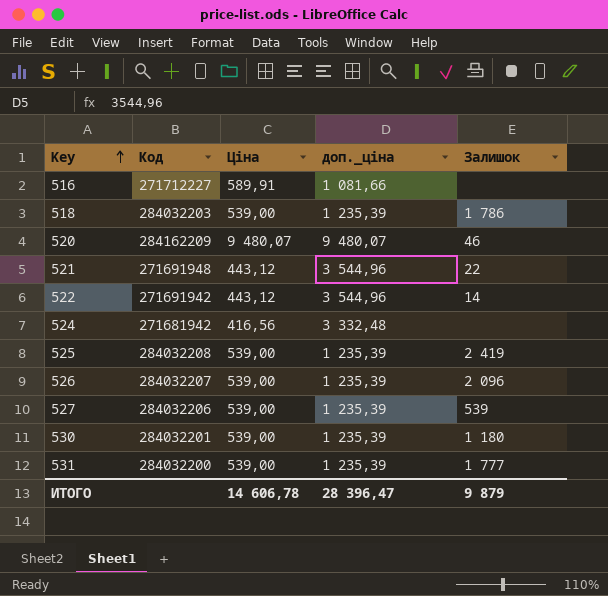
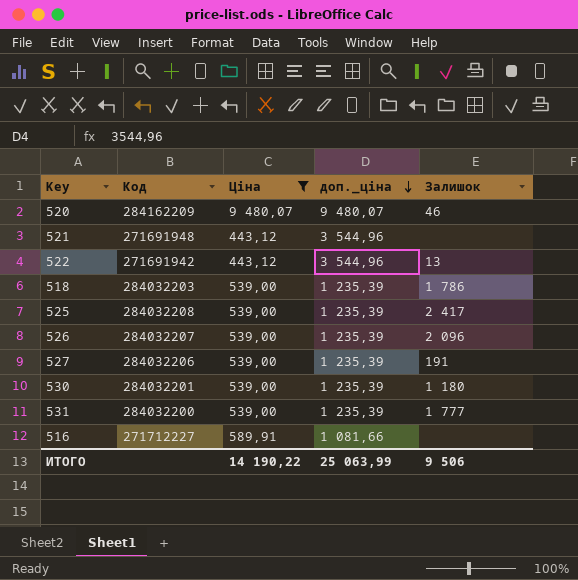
filter: none -> Ціна != 416,56
row order: Key ascending -> доп._ціна descending
521 | Залишок: 22 -> none
522 | Залишок: 14 -> 13
525 | Залишок: 2 419 -> 2 417
527 | Залишок: 539 -> 191
ИТОГО | Ціна: 14 606,78 -> 14 190,22
ИТОГО | доп._ціна: 28 396,47 -> 25 063,99
ИТОГО | Залишок: 9 879 -> 9 506

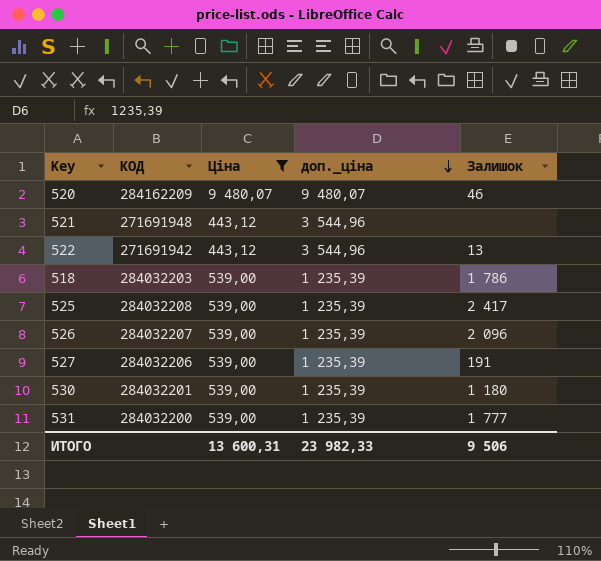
column name: Код -> КОД
row 516: 271712227 | 589,91 | 1 081,66 | none -> none
ИТОГО | Ціна: 14 190,22 -> 13 600,31
ИТОГО | доп._ціна: 25 063,99 -> 23 982,33

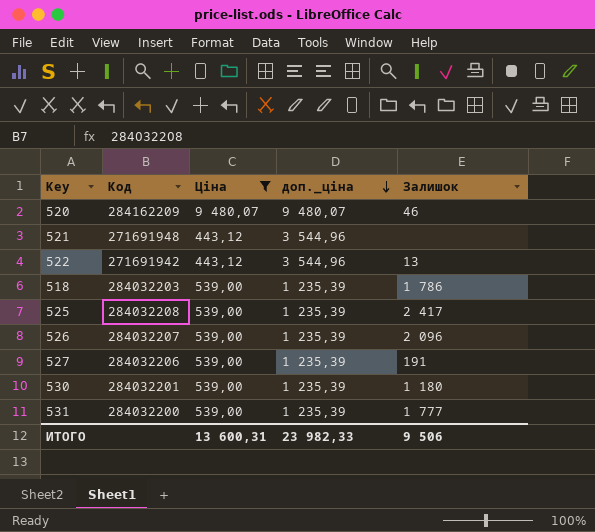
column name: КОД -> Код

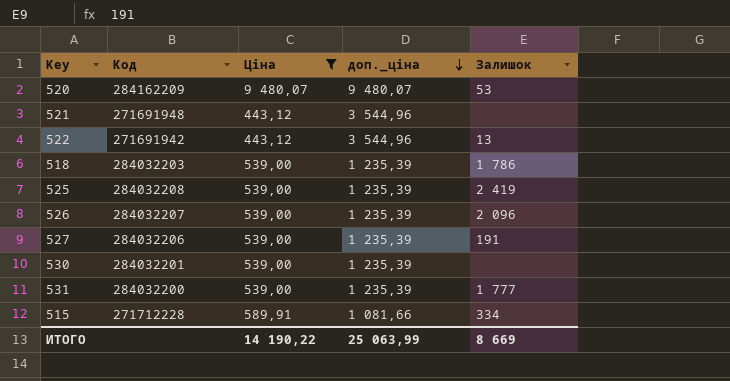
520 | Залишок: 46 -> 53
525 | Залишок: 2 417 -> 2 419
530 | Залишок: 1 180 -> none
row 515: none -> 271712228 | 589,91 | 1 081,66 | 334
ИТОГО | Ціна: 13 600,31 -> 14 190,22
ИТОГО | доп._ціна: 23 982,33 -> 25 063,99
ИТОГО | Залишок: 9 506 -> 8 669

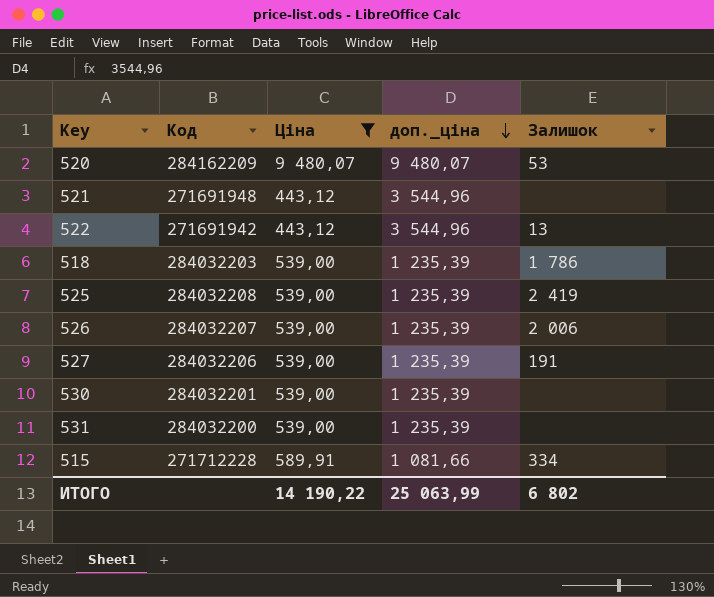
526 | Залишок: 2 096 -> 2 006
531 | Залишок: 1 777 -> none
ИТОГО | Залишок: 8 669 -> 6 802

